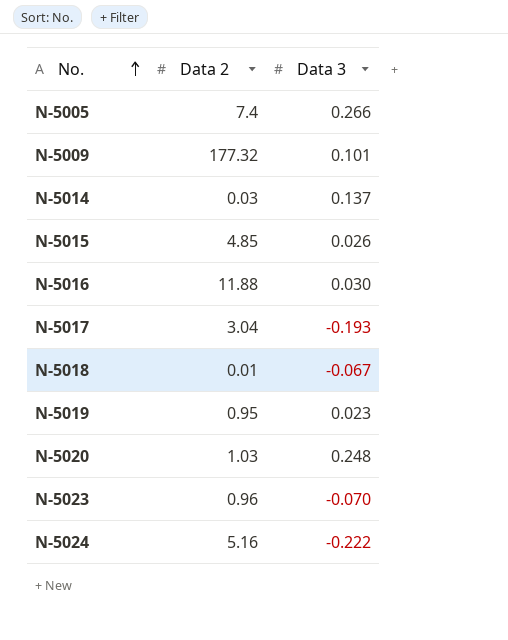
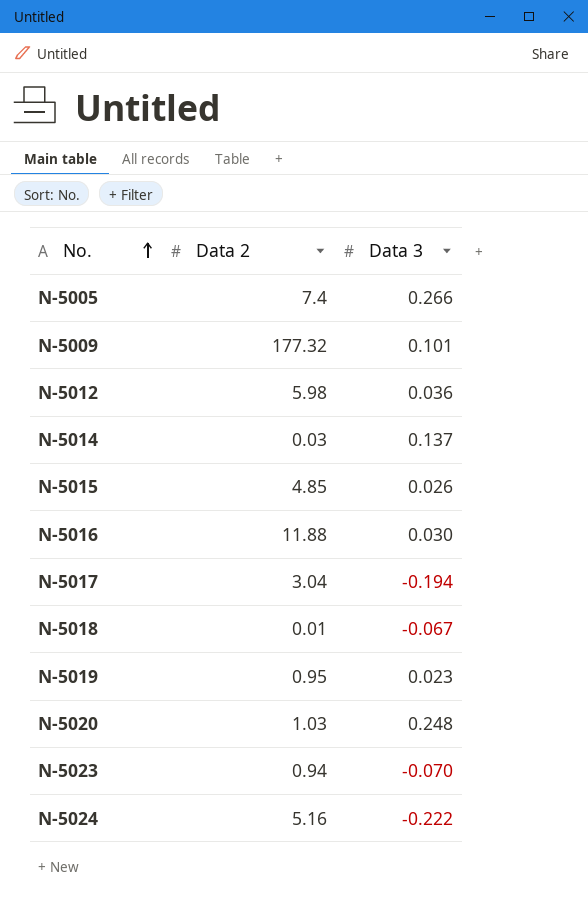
row N-5012: none -> 5.98 | 0.036
N-5017 | Data 3: -0.193 -> -0.194
N-5023 | Data 2: 0.96 -> 0.94

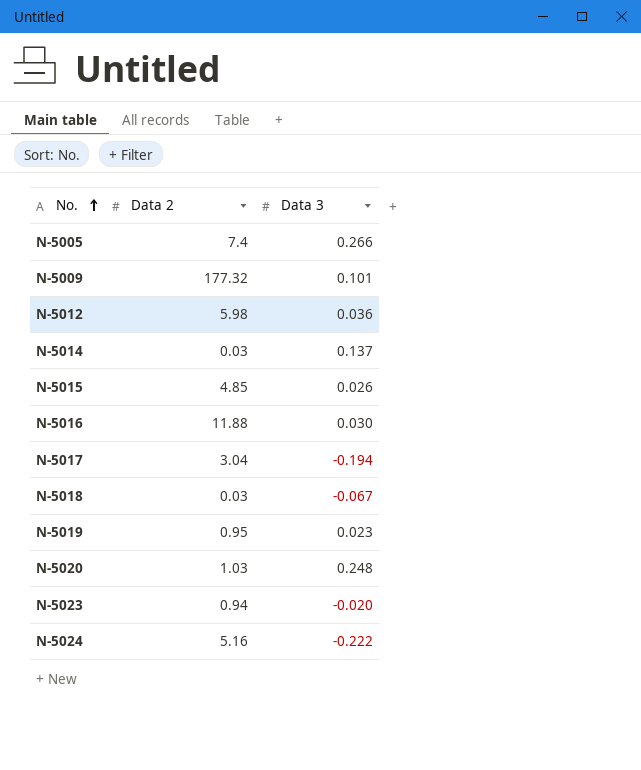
N-5018 | Data 2: 0.01 -> 0.03
N-5023 | Data 3: -0.070 -> -0.020

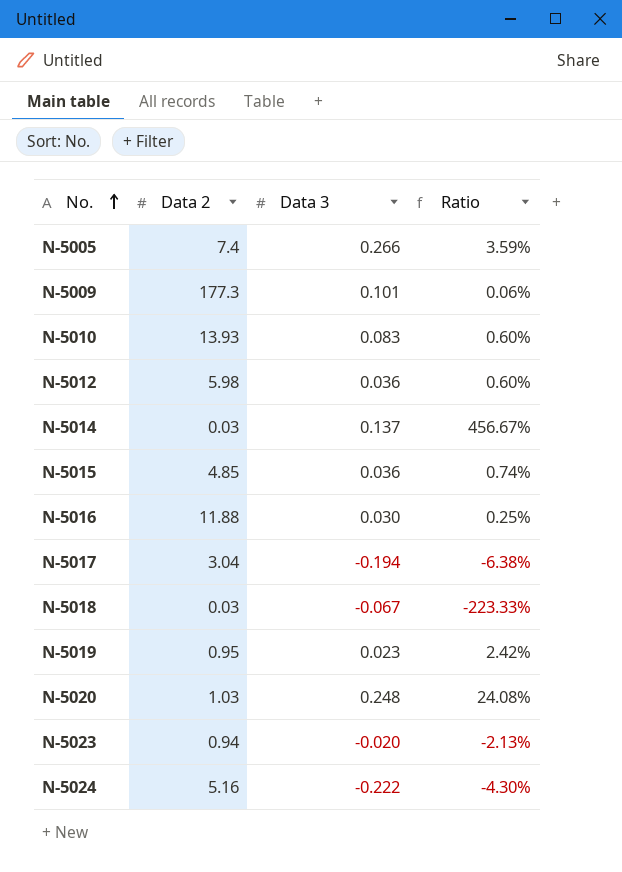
column Ratio | formula: none -> [Data 3] / [Data 2]
N-5009 | Data 2: 177.32 -> 177.3
row N-5010: none -> 13.93 | 0.083 | 0.60%
N-5015 | Data 3: 0.026 -> 0.036

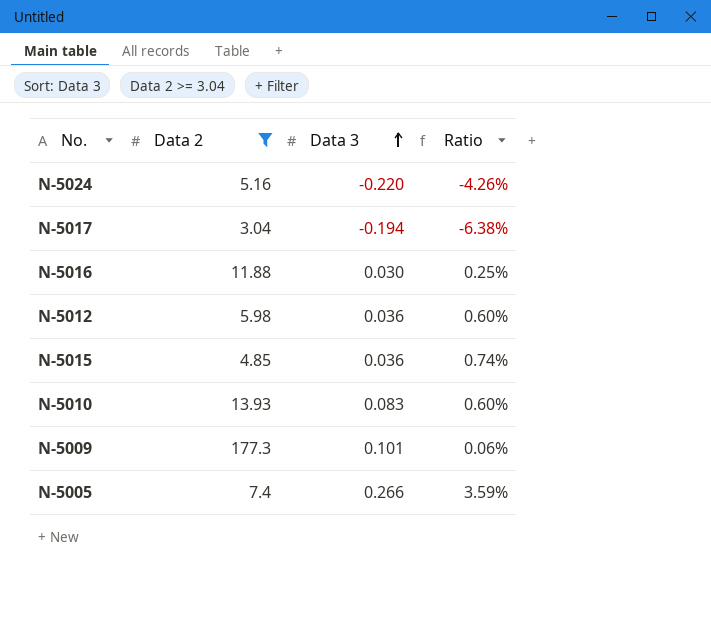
filter: none -> Data 2 >= 3.04
row order: No. ascending -> Data 3 ascending
N-5024 | Data 3: -0.222 -> -0.220
N-5024 | Ratio: -4.30% -> -4.26%

